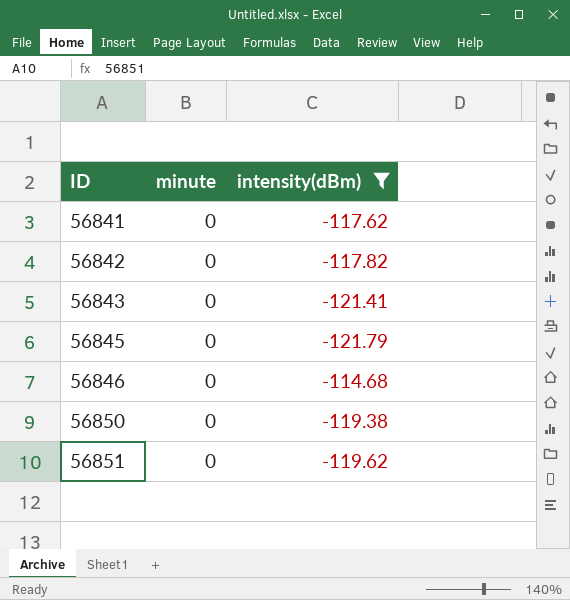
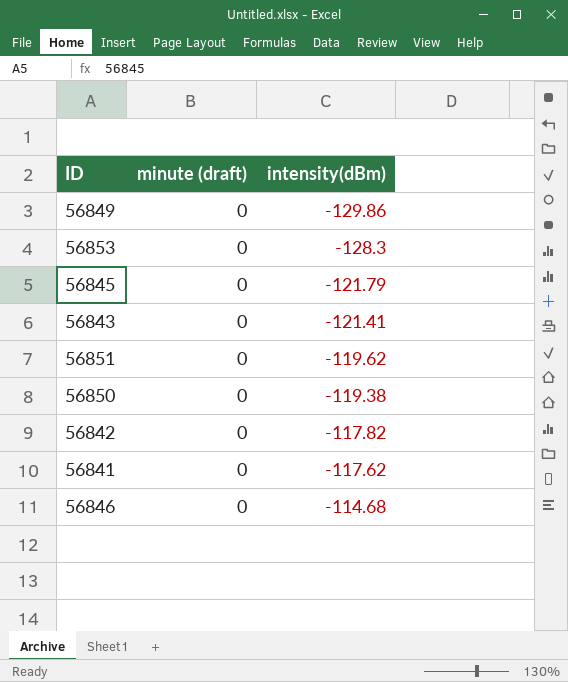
filter: intensity(dBm) >= -121.79 -> none
row order: ID ascending -> intensity(dBm) ascending
column name: minute -> minute (draft)

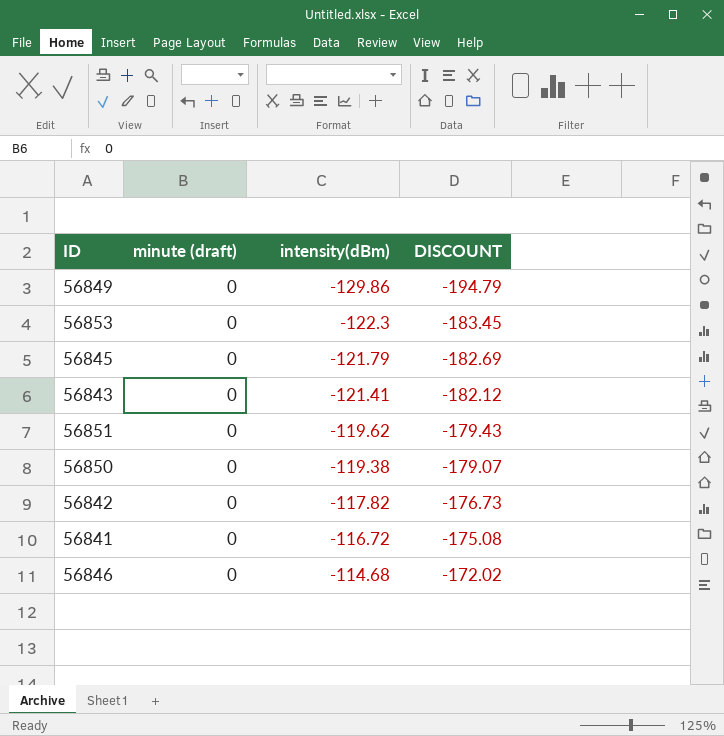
column DISCOUNT | formula: none -> [intensity(dBm)] * 1.5
56853 | intensity(dBm): -128.3 -> -122.3
56841 | intensity(dBm): -117.62 -> -116.72

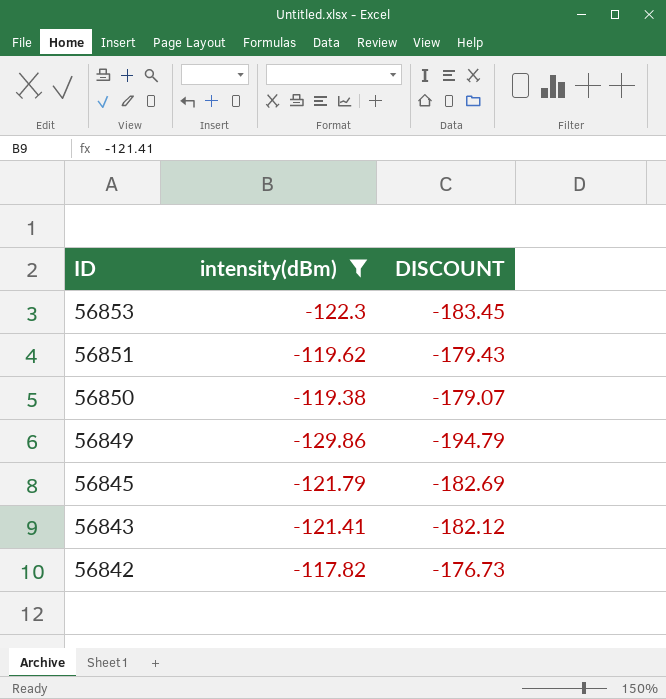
filter: none -> intensity(dBm) <= -117.82
row order: intensity(dBm) ascending -> ID descending
column minute (draft) | position: 2 -> none

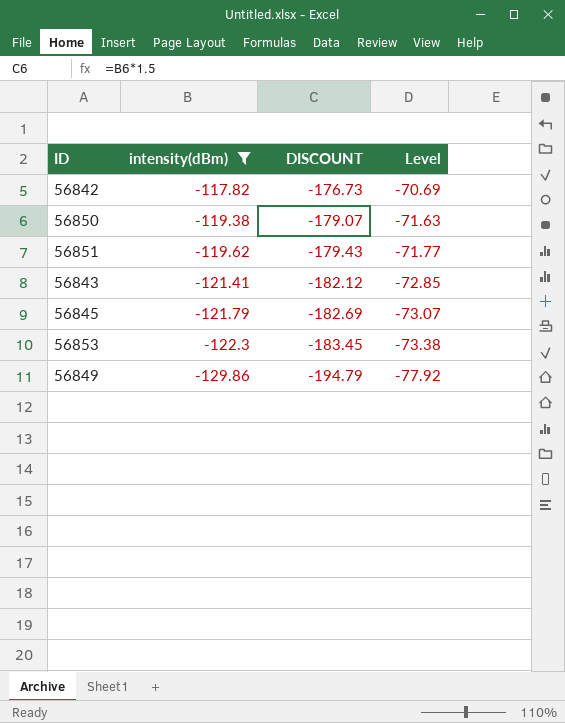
row order: ID descending -> intensity(dBm) descending
column Level | formula: none -> [intensity(dBm)] * 0.6

